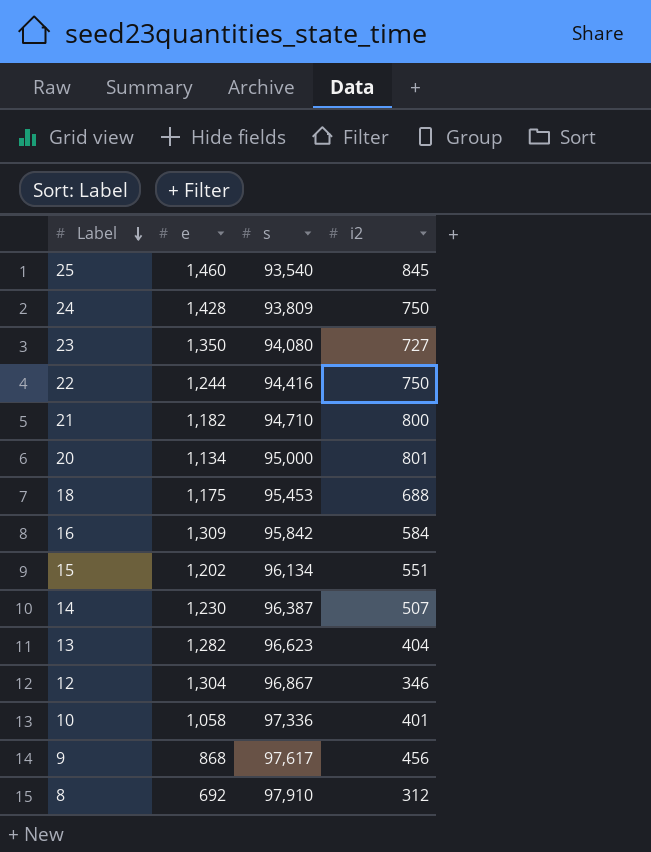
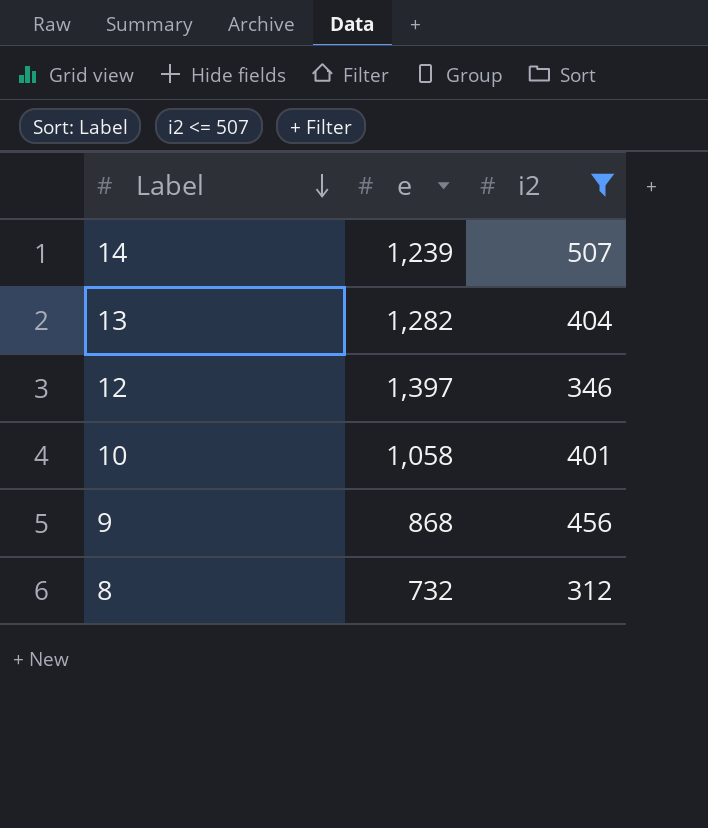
filter: none -> i2 <= 507
column s | position: 3 -> none
14 | e: 1,230 -> 1,239
12 | e: 1,304 -> 1,397
8 | e: 692 -> 732

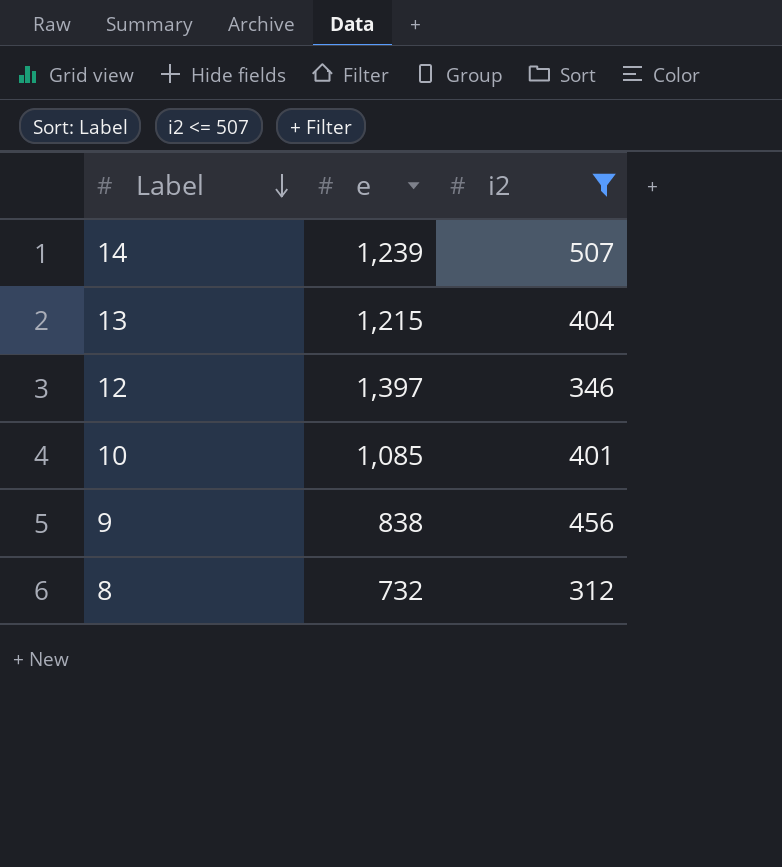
13 | e: 1,282 -> 1,215
10 | e: 1,058 -> 1,085
9 | e: 868 -> 838

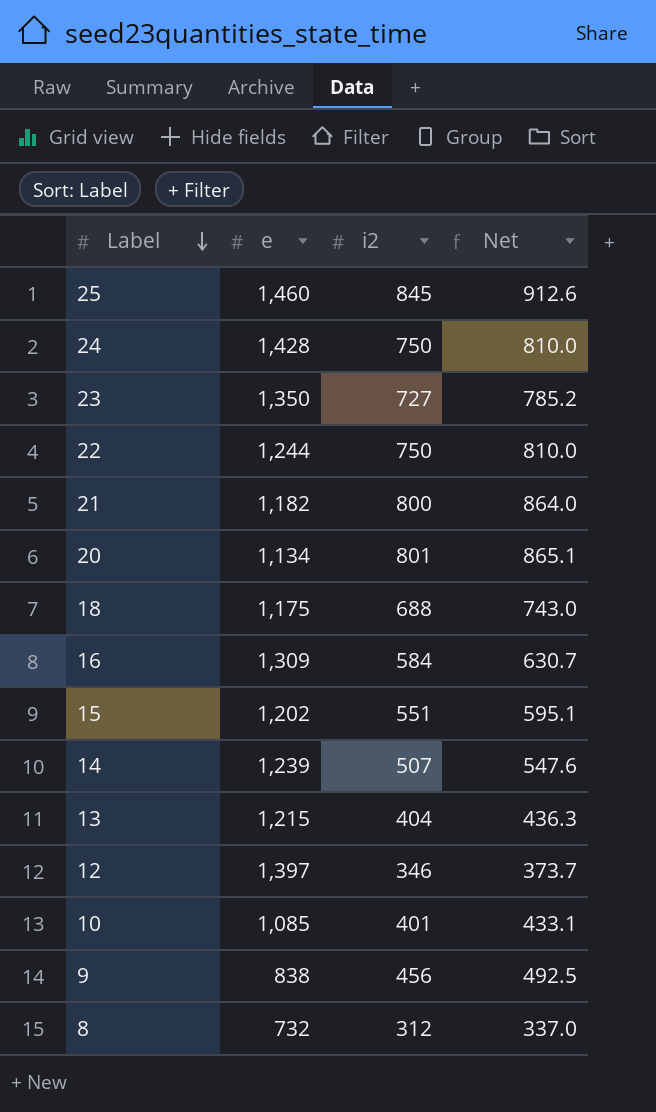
filter: i2 <= 507 -> none
column Net | formula: none -> [i2] * 1.08

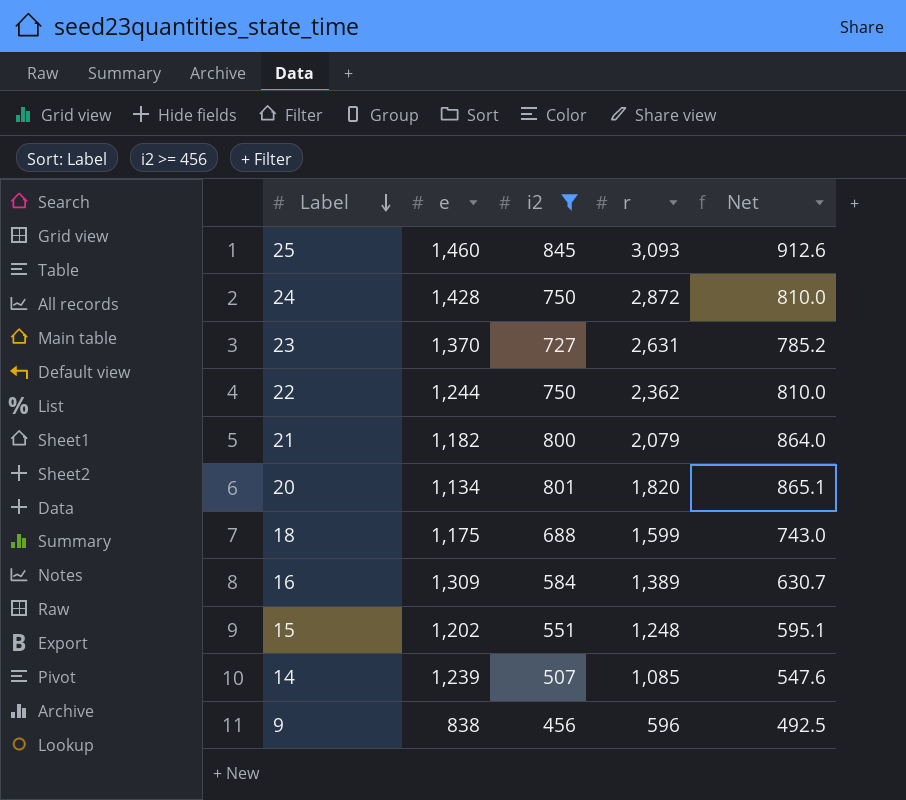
filter: none -> i2 >= 456
column r | position: none -> 4
23 | e: 1,350 -> 1,370

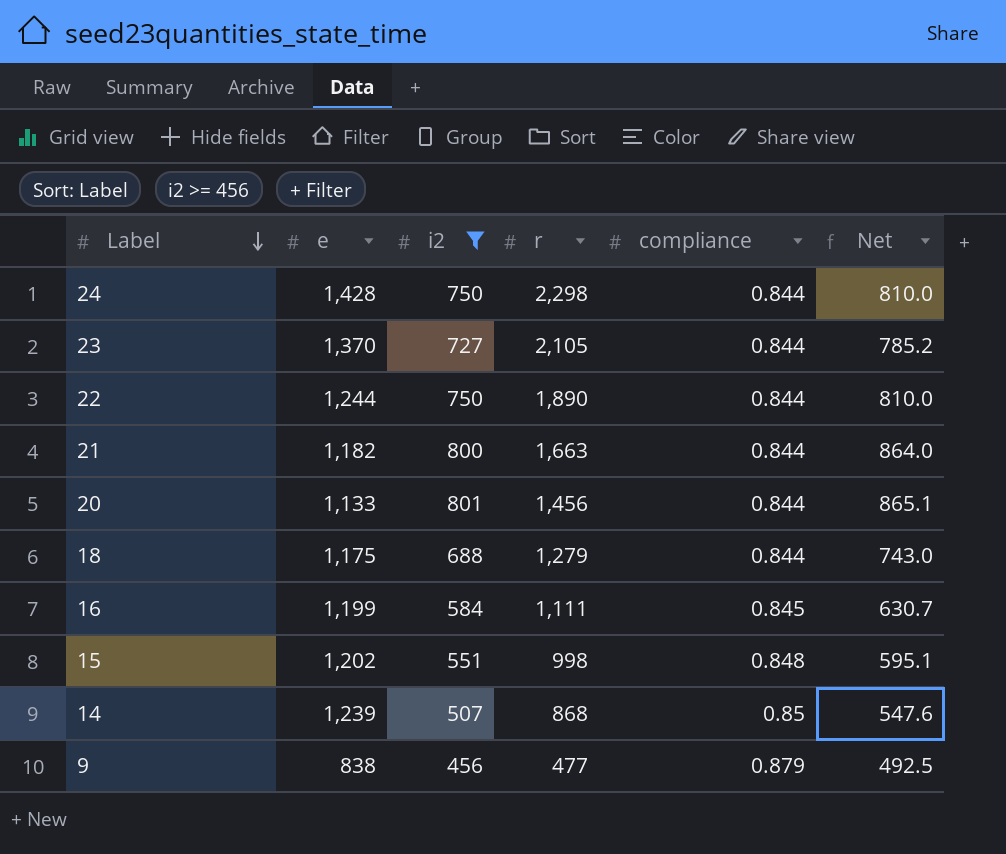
column compliance | position: none -> 5
row 25: 1,460 | 845 | 3,093 | 912.6 -> none
24 | r: 2,872 -> 2,298
23 | r: 2,631 -> 2,105
22 | r: 2,362 -> 1,890
21 | r: 2,079 -> 1,663
20 | e: 1,134 -> 1,133
20 | r: 1,820 -> 1,456
18 | r: 1,599 -> 1,279
16 | e: 1,309 -> 1,199
16 | r: 1,389 -> 1,111
15 | r: 1,248 -> 998
14 | r: 1,085 -> 868
9 | r: 596 -> 477

